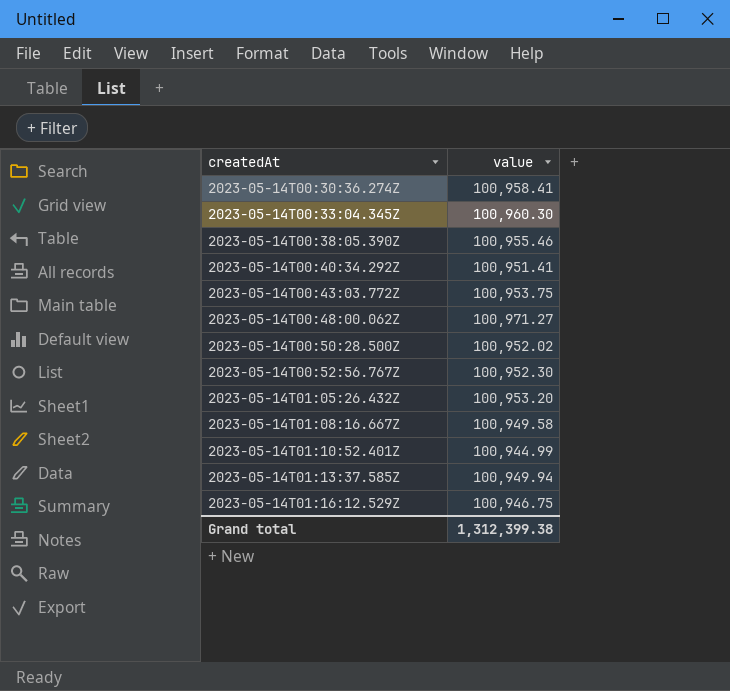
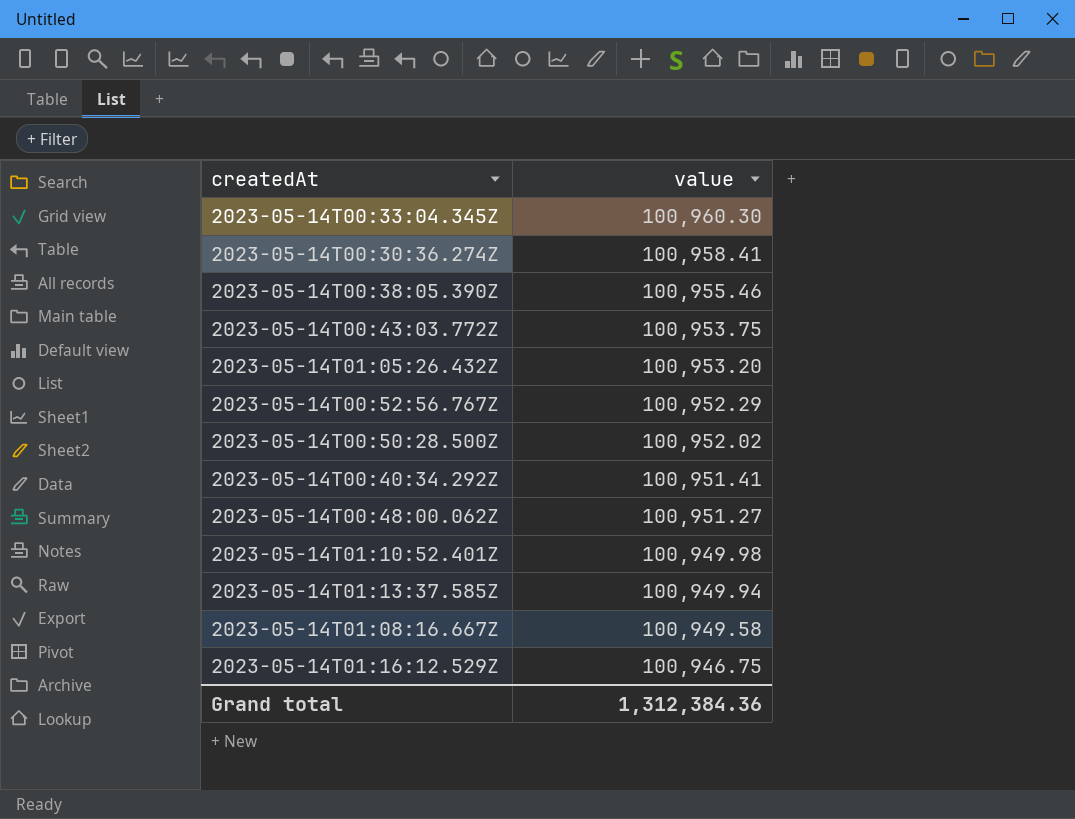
row order: createdAt ascending -> value descending
2023-05-14T00:52:56.767Z | value: 100,952.30 -> 100,952.29
2023-05-14T00:48:00.062Z | value: 100,971.27 -> 100,951.27
2023-05-14T01:10:52.401Z | value: 100,944.99 -> 100,949.98
Grand total | value: 1,312,399.38 -> 1,312,384.36

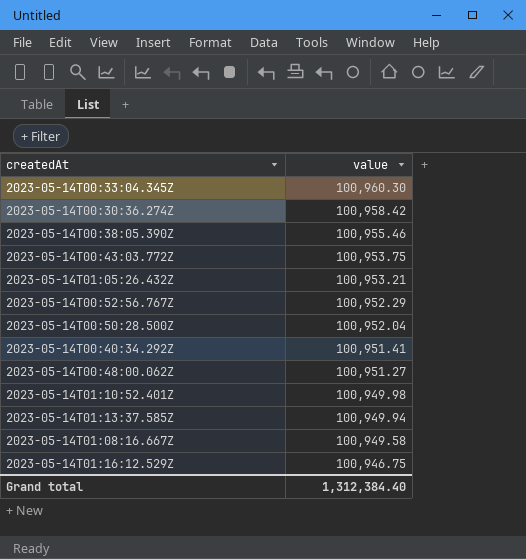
2023-05-14T00:30:36.274Z | value: 100,958.41 -> 100,958.42
2023-05-14T01:05:26.432Z | value: 100,953.20 -> 100,953.21
2023-05-14T00:50:28.500Z | value: 100,952.02 -> 100,952.04
Grand total | value: 1,312,384.36 -> 1,312,384.40

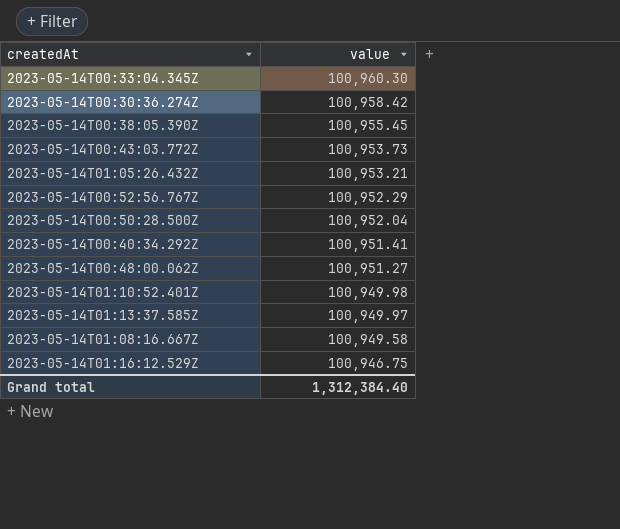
2023-05-14T00:38:05.390Z | value: 100,955.46 -> 100,955.45
2023-05-14T00:43:03.772Z | value: 100,953.75 -> 100,953.73
2023-05-14T01:13:37.585Z | value: 100,949.94 -> 100,949.97

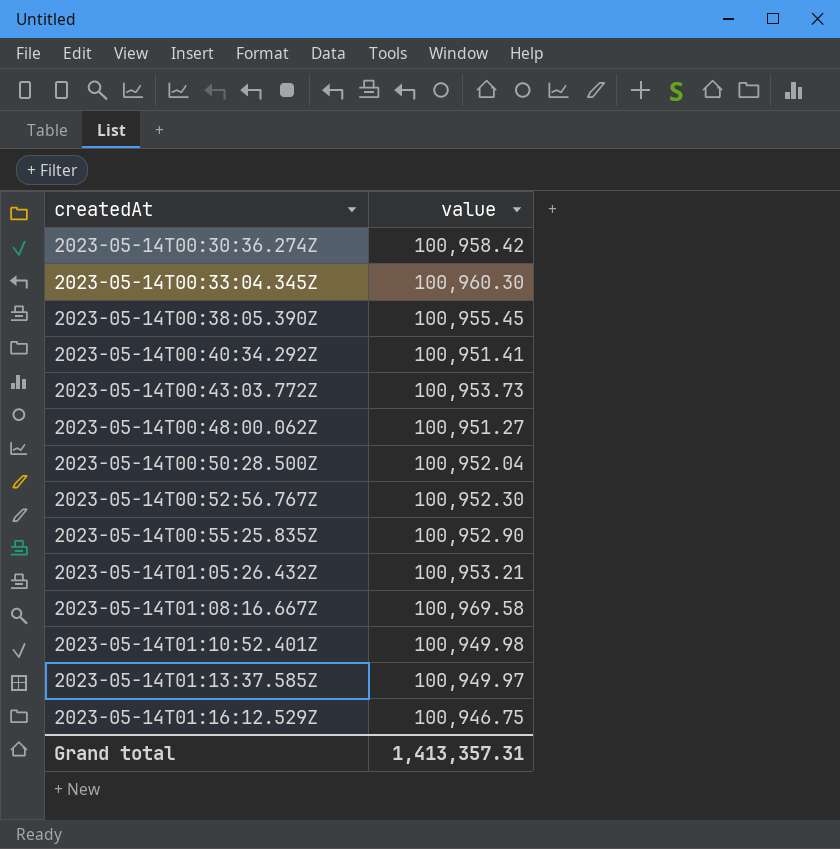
row order: value descending -> createdAt ascending
2023-05-14T00:52:56.767Z | value: 100,952.29 -> 100,952.30
row 2023-05-14T00:55:25.835Z: none -> 100,952.90
2023-05-14T01:08:16.667Z | value: 100,949.58 -> 100,969.58
Grand total | value: 1,312,384.40 -> 1,413,357.31

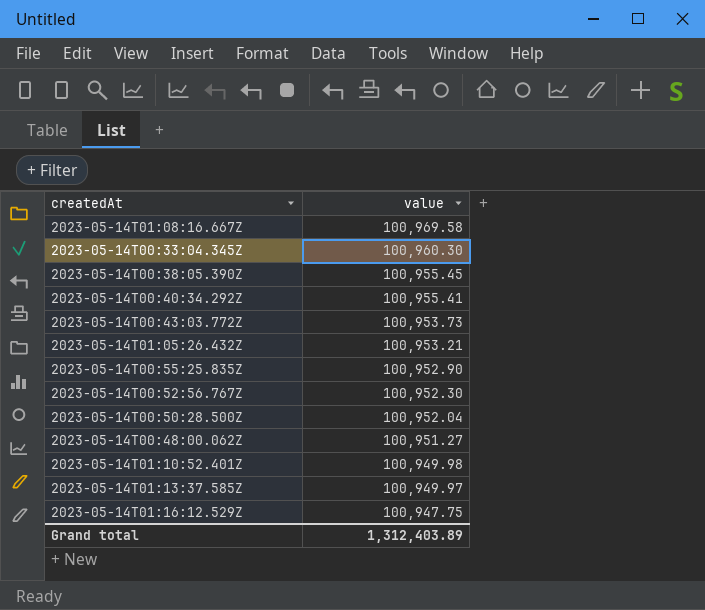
row order: createdAt ascending -> value descending
row 2023-05-14T00:30:36.274Z: 100,958.42 -> none
2023-05-14T00:40:34.292Z | value: 100,951.41 -> 100,955.41
2023-05-14T01:16:12.529Z | value: 100,946.75 -> 100,947.75
Grand total | value: 1,413,357.31 -> 1,312,403.89

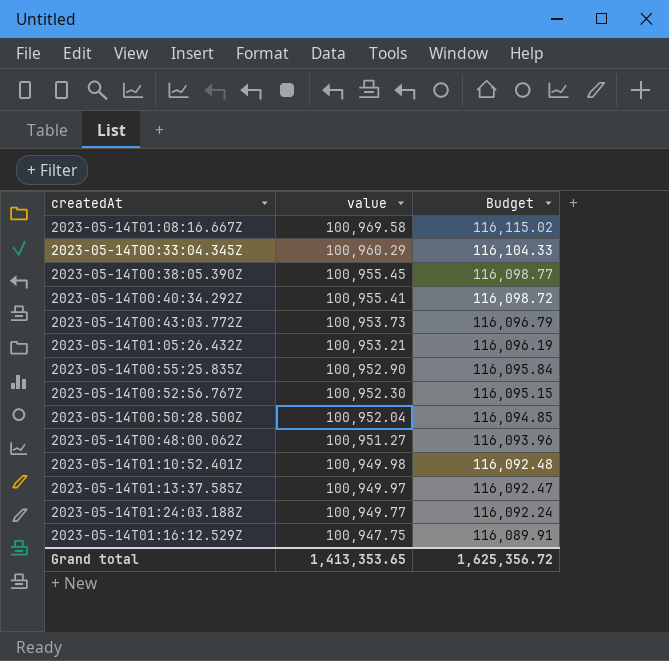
column Budget | formula: none -> [value] * 1.15
2023-05-14T00:33:04.345Z | value: 100,960.30 -> 100,960.29
row 2023-05-14T01:24:03.188Z: none -> 100,949.77 | 116,092.24
Grand total | value: 1,312,403.89 -> 1,413,353.65

